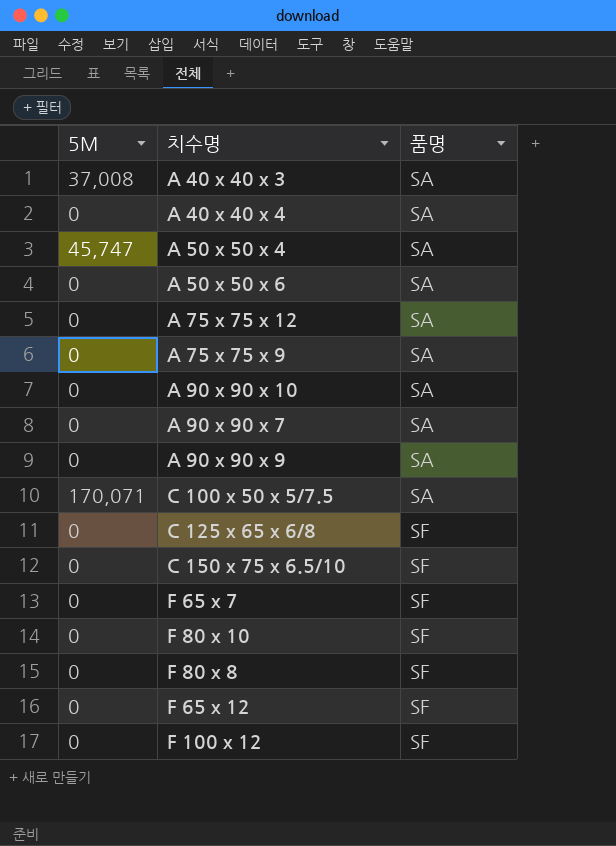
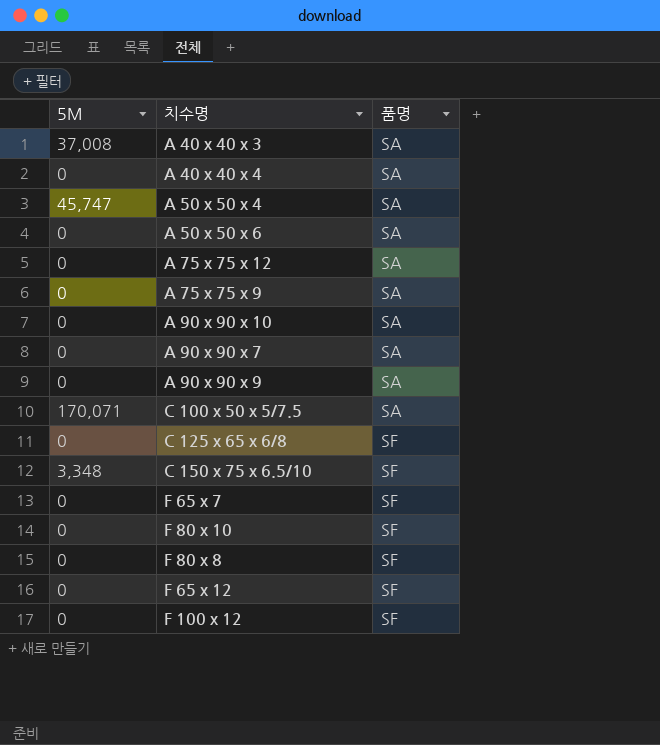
C 150 x 75 x 6.5/10 | 5M: 0 -> 3,348

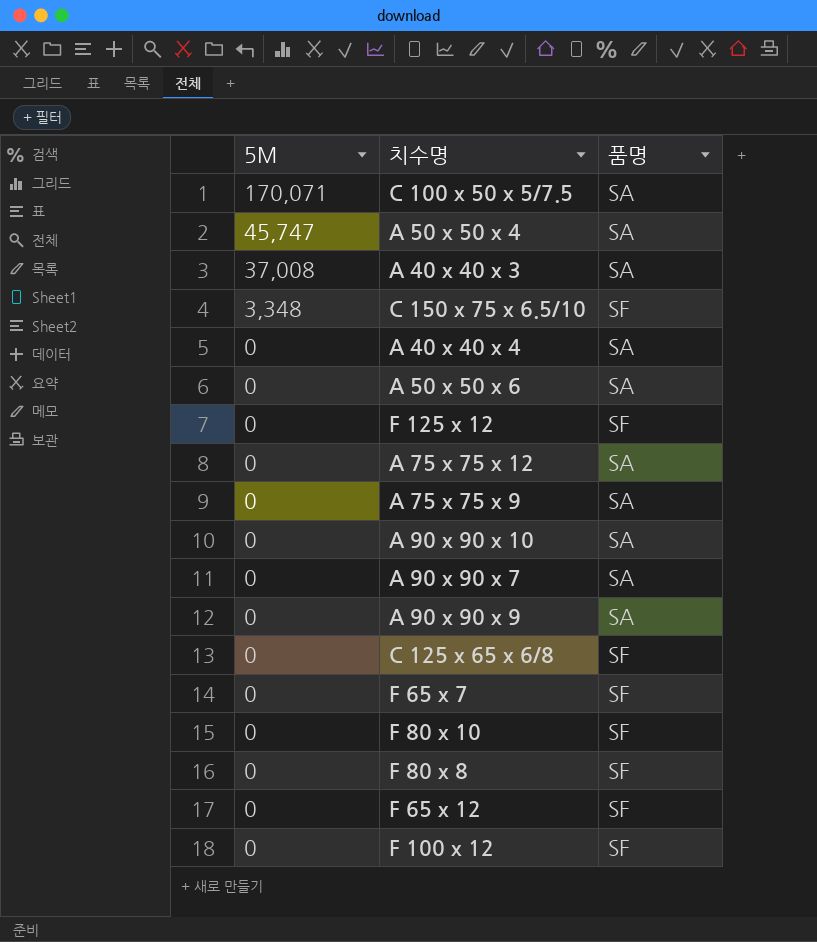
row order: 품명 ascending -> 5M descending
row F 125 x 12: none -> 0 | SF

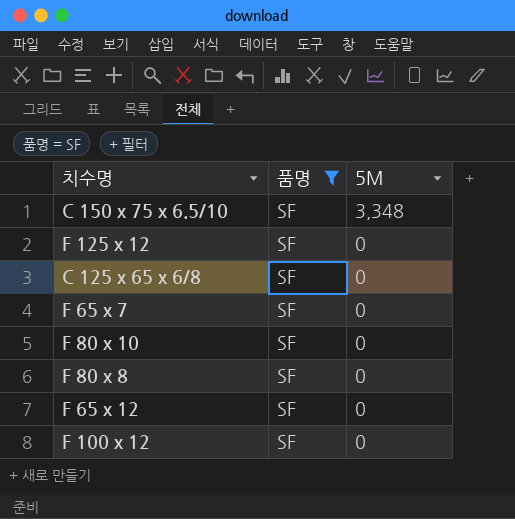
filter: none -> 품명 = SF
column 5M | position: 1 -> 3

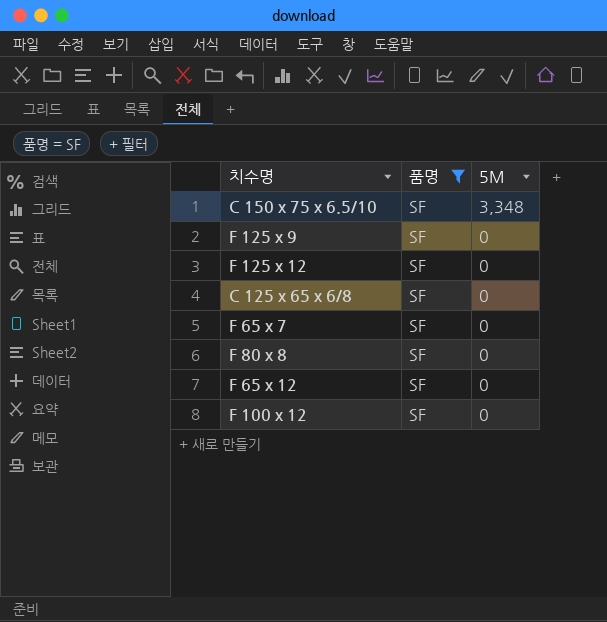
row F 80 x 10: SF | 0 -> none
row F 125 x 9: none -> SF | 0

